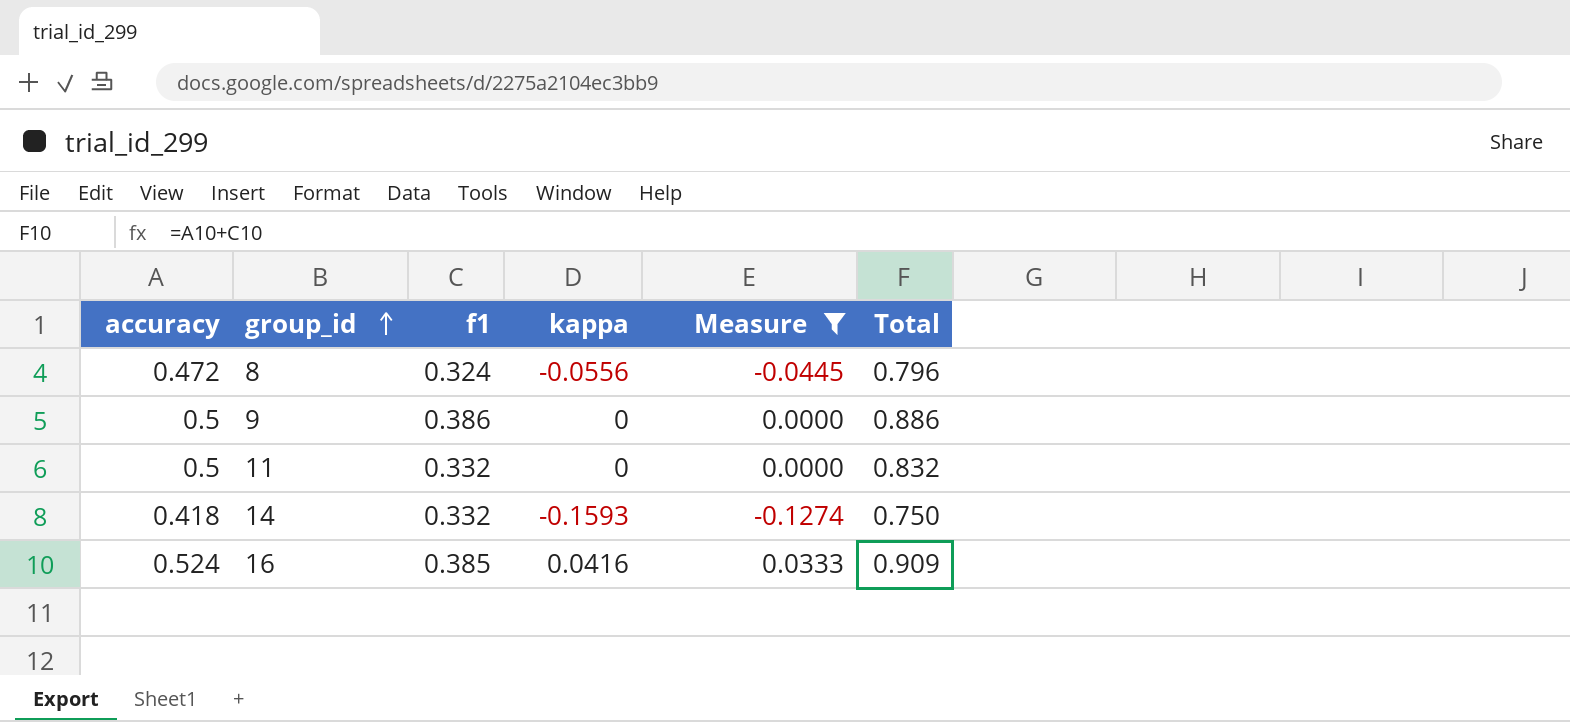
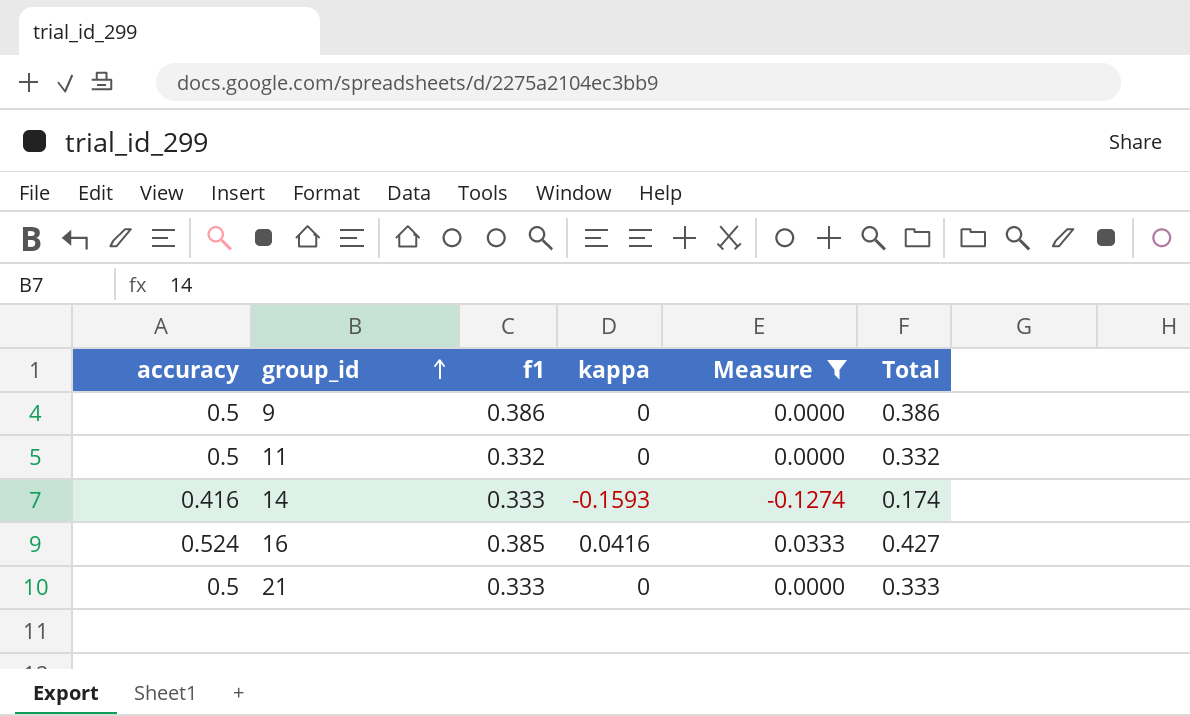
column Total | formula: [accuracy] + [f1] -> [f1] + [kappa]
row 8: 0.472 | 0.324 | -0.0556 | -0.0445 | 0.796 -> none
14 | accuracy: 0.418 -> 0.416
14 | f1: 0.332 -> 0.333
row 21: none -> 0.5 | 0.333 | 0 | 0.0000 | 0.333

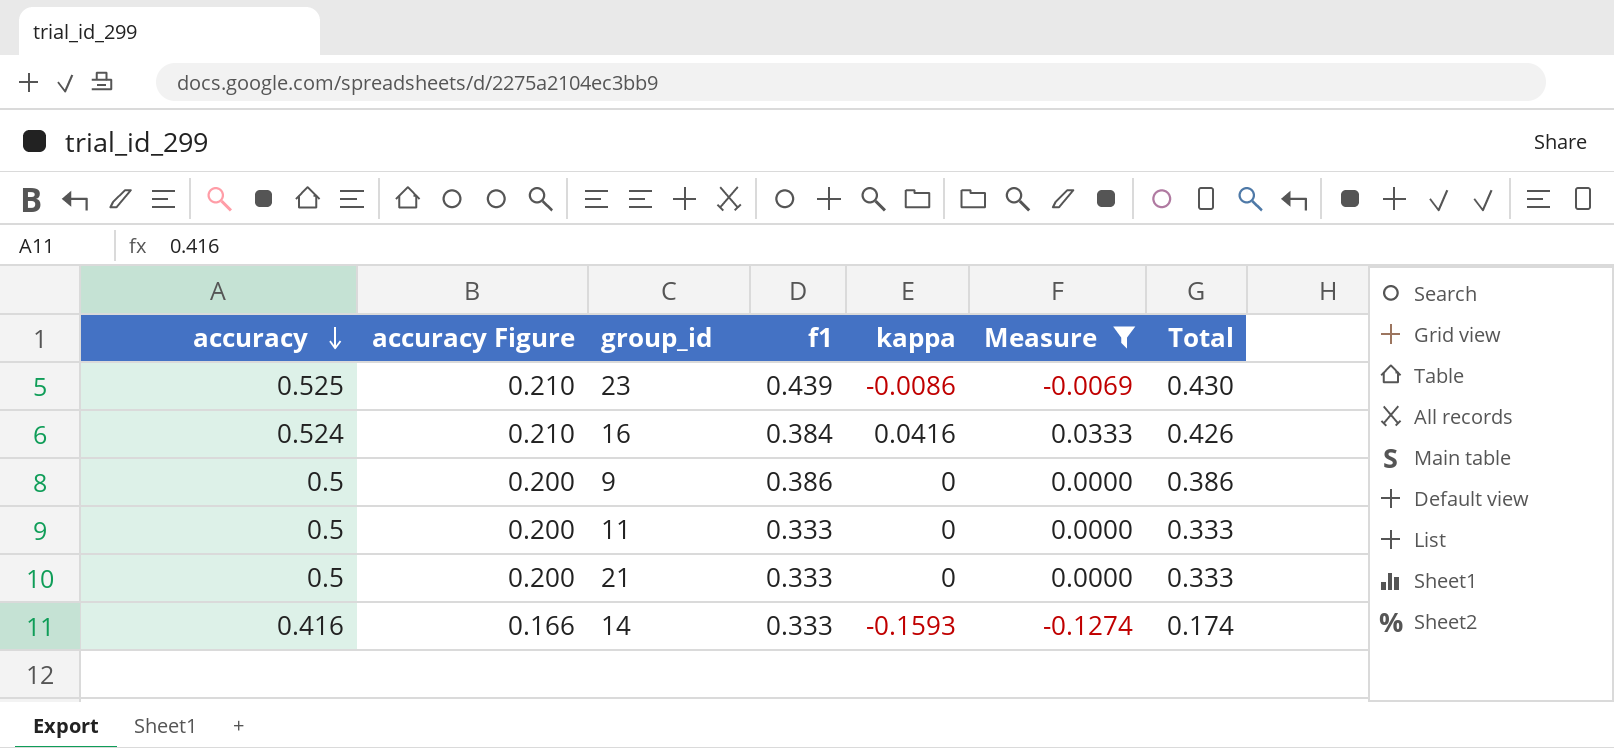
row order: group_id ascending -> accuracy descending
column accuracy Figure | formula: none -> [accuracy] * 0.4
row 23: none -> 0.525 | 0.210 | 0.439 | -0.0086 | -0.0069 | 0.430
16 | f1: 0.385 -> 0.384
16 | Total: 0.427 -> 0.426
11 | f1: 0.332 -> 0.333
11 | Total: 0.332 -> 0.333

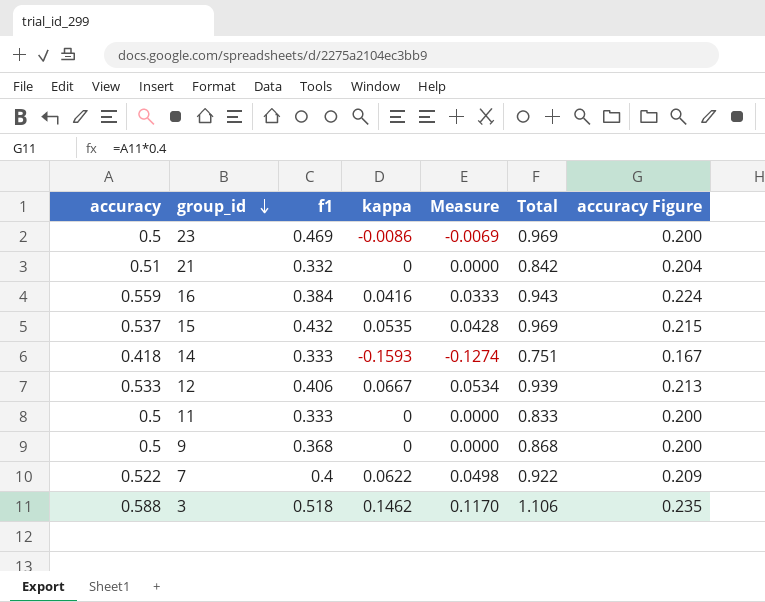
filter: Measure <= 0.0333 -> none
row order: accuracy descending -> group_id descending
column Total | formula: [f1] + [kappa] -> [accuracy] + [f1]
column accuracy Figure | position: 2 -> 7
23 | accuracy: 0.525 -> 0.5
23 | f1: 0.439 -> 0.469
23 | accuracy Figure: 0.210 -> 0.200
21 | accuracy: 0.5 -> 0.51
21 | f1: 0.333 -> 0.332
21 | accuracy Figure: 0.200 -> 0.204
16 | accuracy: 0.524 -> 0.559
16 | accuracy Figure: 0.210 -> 0.224
14 | accuracy: 0.416 -> 0.418
14 | accuracy Figure: 0.166 -> 0.167
9 | f1: 0.386 -> 0.368

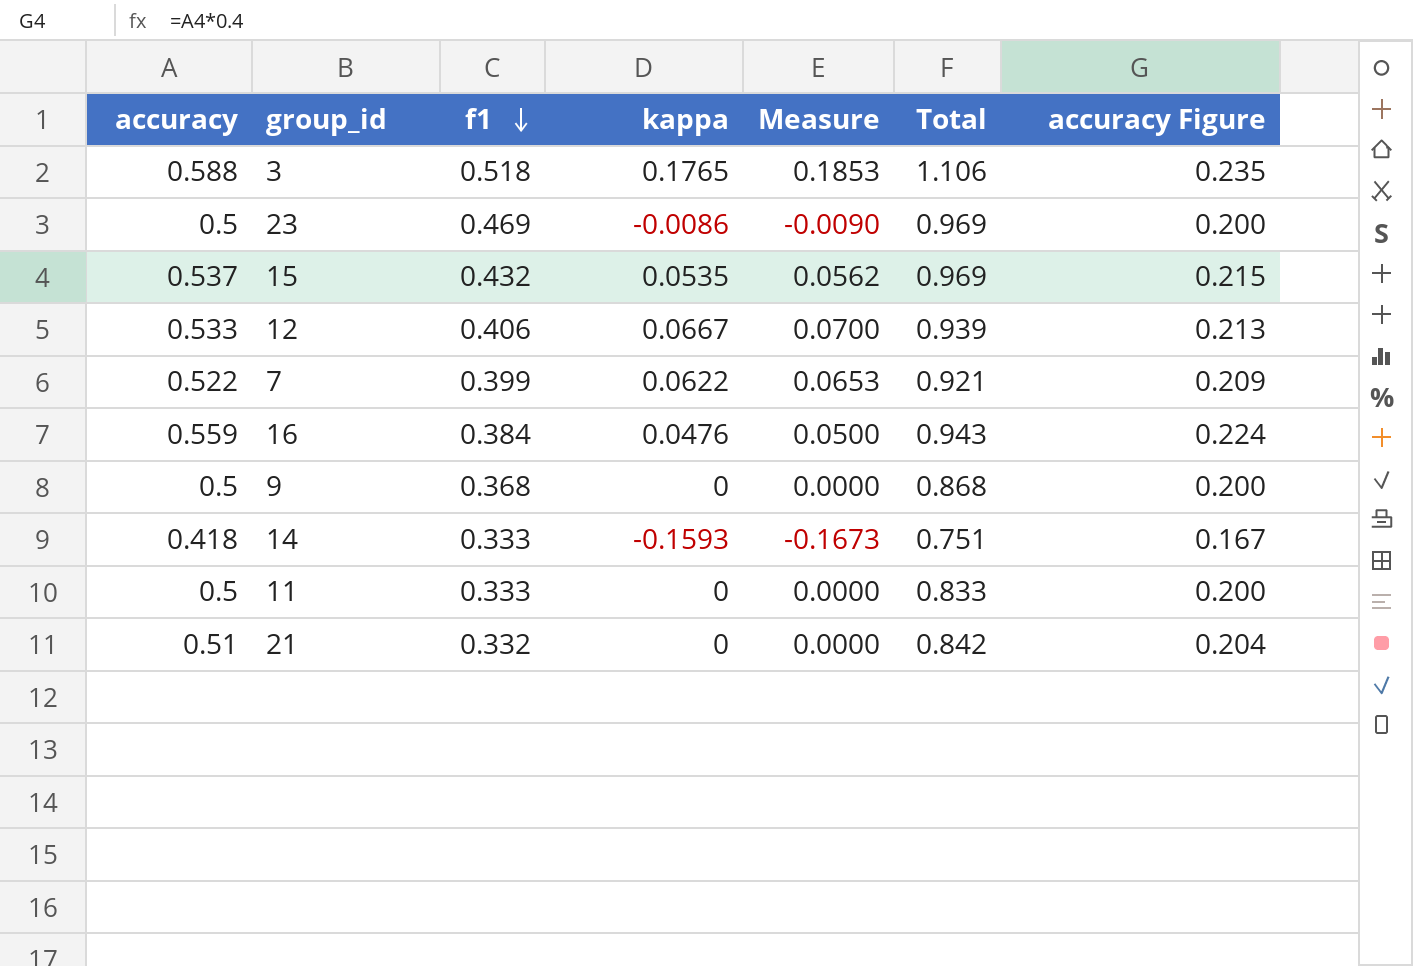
row order: group_id descending -> f1 descending
column Measure | formula: [kappa] * 0.8 -> [kappa] * 1.05
3 | kappa: 0.1462 -> 0.1765
7 | f1: 0.4 -> 0.399
7 | Total: 0.922 -> 0.921
16 | kappa: 0.0416 -> 0.0476

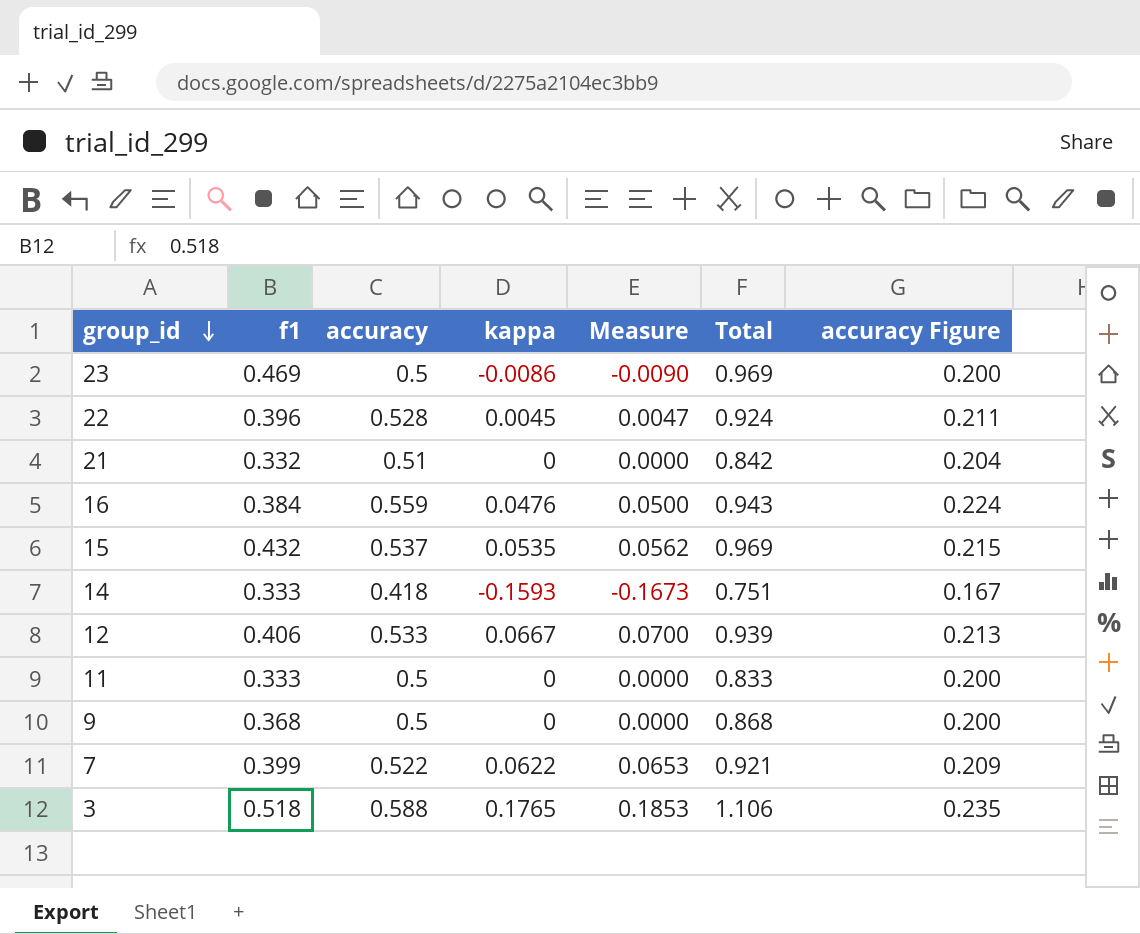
row order: f1 descending -> group_id descending
column accuracy | position: 1 -> 3
row 22: none -> 0.396 | 0.528 | 0.0045 | 0.0047 | 0.924 | 0.211

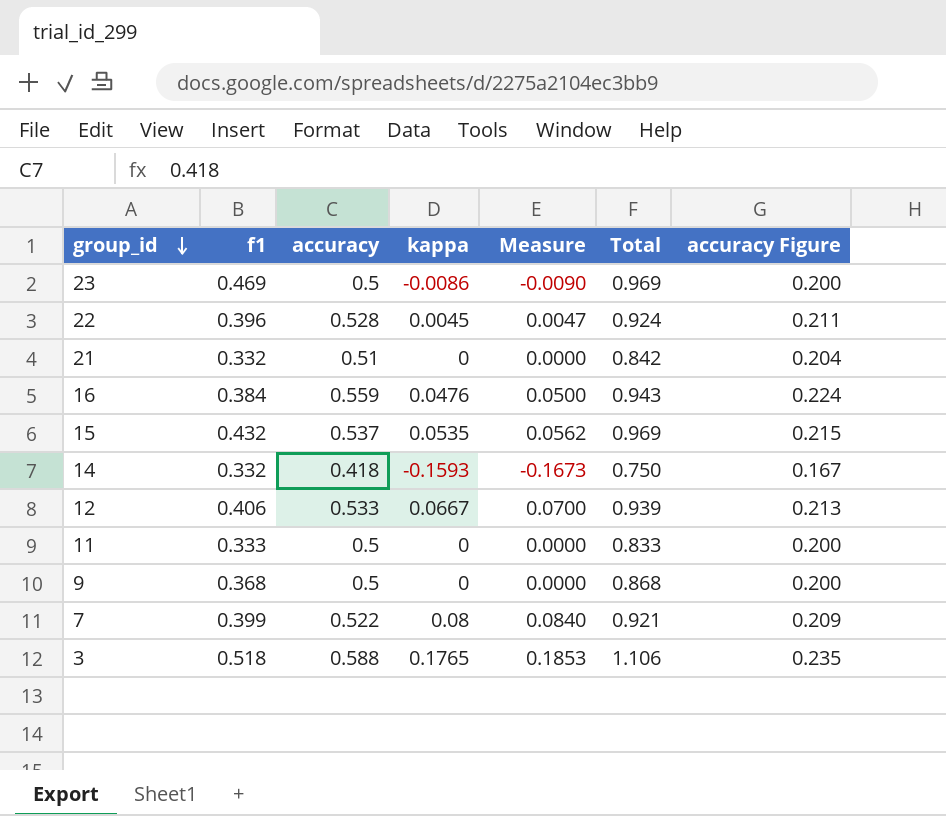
14 | f1: 0.333 -> 0.332
14 | Total: 0.751 -> 0.750
7 | kappa: 0.0622 -> 0.08
7 | Measure: 0.0653 -> 0.0840

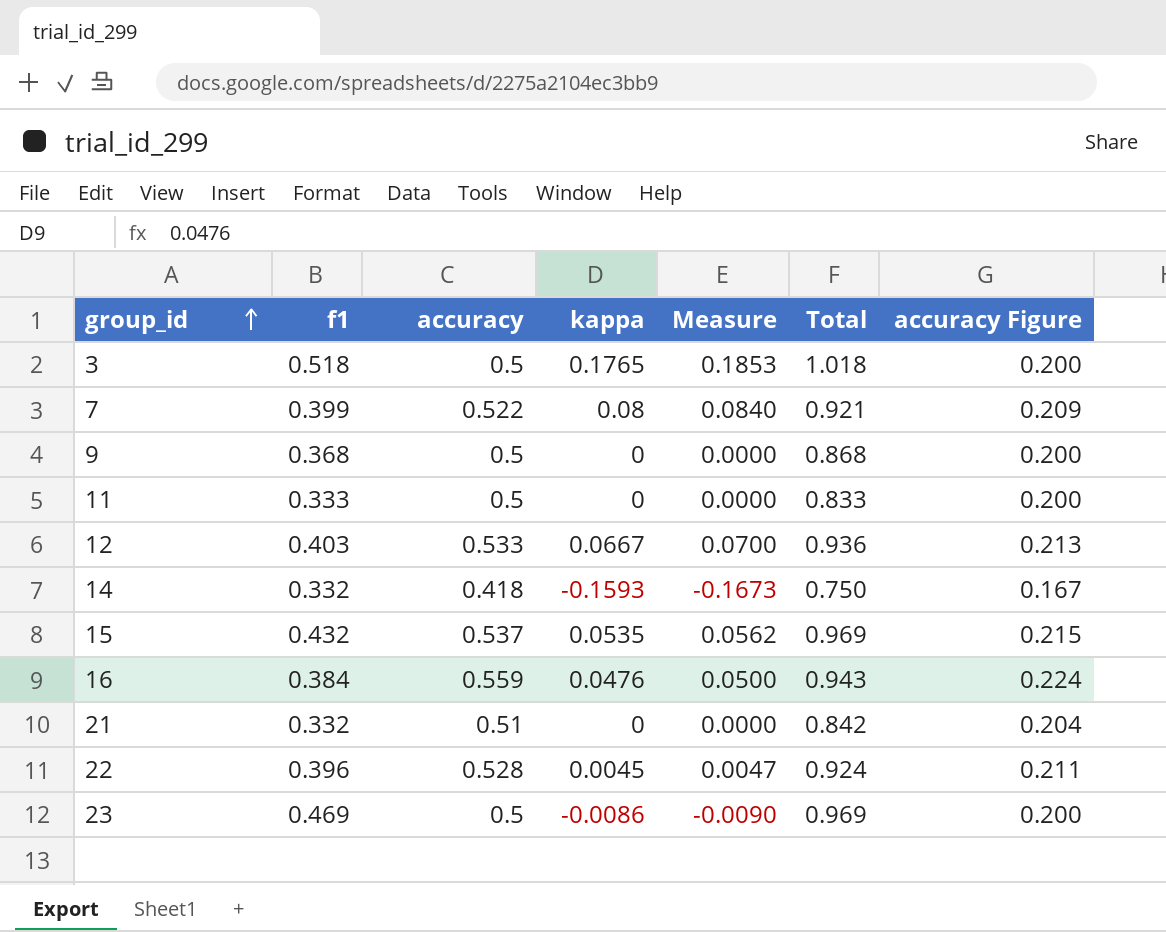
row order: group_id descending -> group_id ascending
3 | accuracy: 0.588 -> 0.5
3 | Total: 1.106 -> 1.018
3 | accuracy Figure: 0.235 -> 0.200
12 | f1: 0.406 -> 0.403
12 | Total: 0.939 -> 0.936

